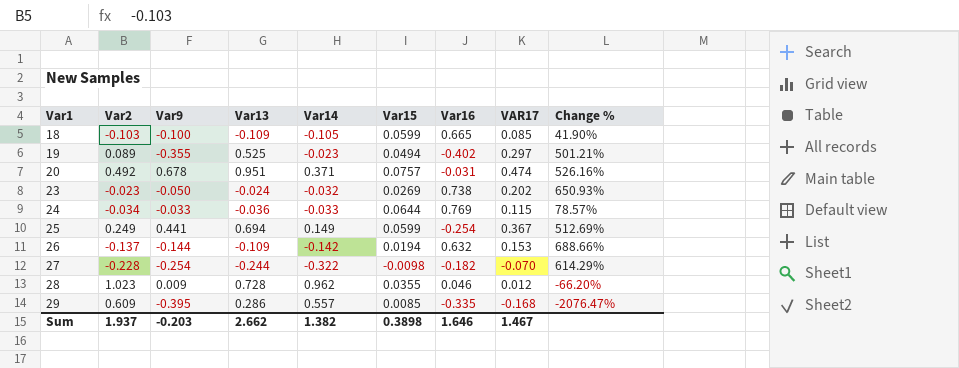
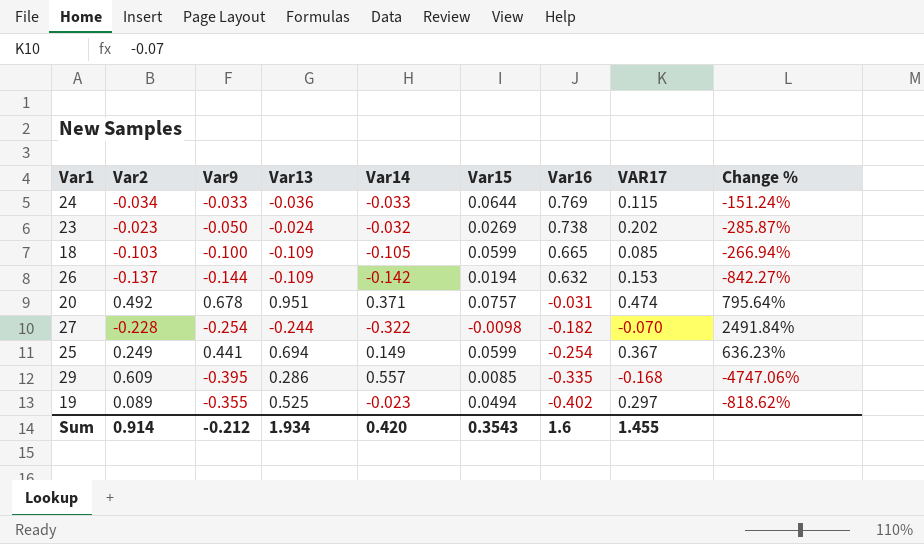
row order: Var1 ascending -> Var16 descending
column Change % | formula: ([VAR17] - [Var15]) / [Var15] -> ([Var9] - [Var15]) / [Var15]
row 28: 1.023 | 0.009 | 0.728 | 0.962 | 0.0355 | 0.046 | 0.012 | -66.20% -> none
Sum | Var2: 1.937 -> 0.914
Sum | Var9: -0.203 -> -0.212
Sum | Var13: 2.662 -> 1.934
Sum | Var14: 1.382 -> 0.420
Sum | Var15: 0.3898 -> 0.3543
Sum | Var16: 1.646 -> 1.6
Sum | VAR17: 1.467 -> 1.455

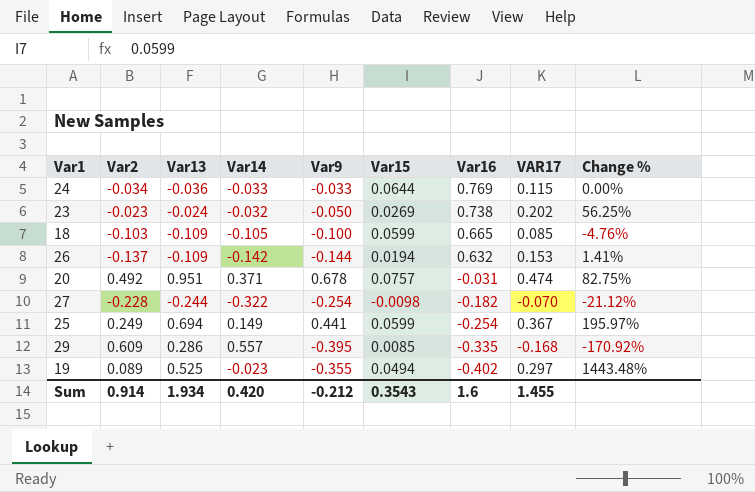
column Var9 | position: 3 -> 5
column Change % | formula: ([Var9] - [Var15]) / [Var15] -> ([Var9] - [Var14]) / [Var14]

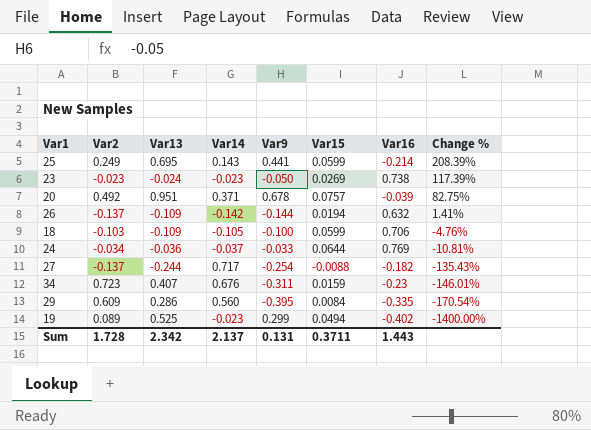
row order: Var16 descending -> Change % descending
column VAR17 | position: 8 -> none
25 | Var13: 0.694 -> 0.695
25 | Var14: 0.149 -> 0.143
25 | Var16: -0.254 -> -0.214
25 | Change %: 195.97% -> 208.39%
23 | Var14: -0.032 -> -0.023
23 | Change %: 56.25% -> 117.39%
20 | Var16: -0.031 -> -0.039
18 | Var16: 0.665 -> 0.706
24 | Var14: -0.033 -> -0.037
24 | Change %: 0.00% -> -10.81%
27 | Var2: -0.228 -> -0.137
27 | Var14: -0.322 -> 0.717
27 | Var15: -0.0098 -> -0.0088
27 | Change %: -21.12% -> -135.43%
row 34: none -> 0.723 | 0.407 | 0.676 | -0.311 | 0.0159 | -0.23 | -146.01%
29 | Var14: 0.557 -> 0.560
29 | Var15: 0.0085 -> 0.0084
29 | Change %: -170.92% -> -170.54%
19 | Var9: -0.355 -> 0.299
19 | Change %: 1443.48% -> -1400.00%
Sum | Var2: 0.914 -> 1.728
Sum | Var13: 1.934 -> 2.342
Sum | Var14: 0.420 -> 2.137
Sum | Var9: -0.212 -> 0.131
Sum | Var15: 0.3543 -> 0.3711
Sum | Var16: 1.6 -> 1.443

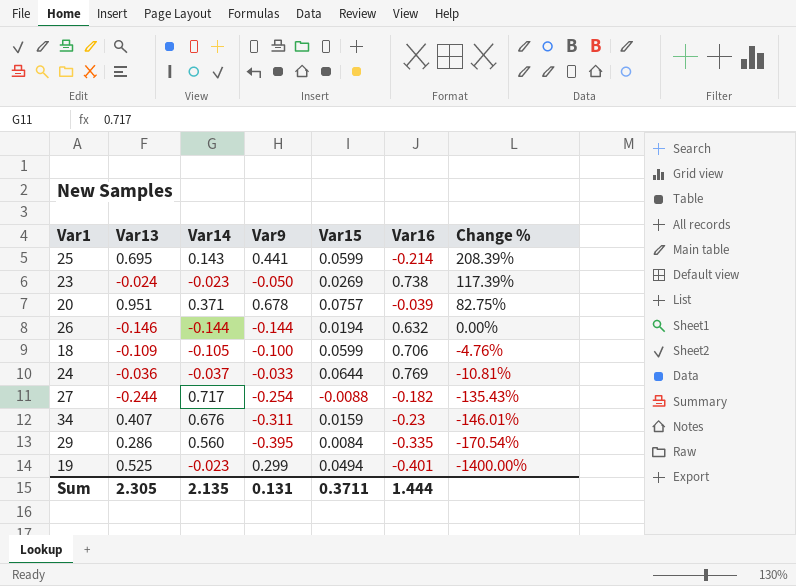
column Var2 | position: 2 -> none
26 | Var13: -0.109 -> -0.146
26 | Var14: -0.142 -> -0.144
26 | Change %: 1.41% -> 0.00%
19 | Var16: -0.402 -> -0.401
Sum | Var13: 2.342 -> 2.305
Sum | Var14: 2.137 -> 2.135
Sum | Var16: 1.443 -> 1.444

